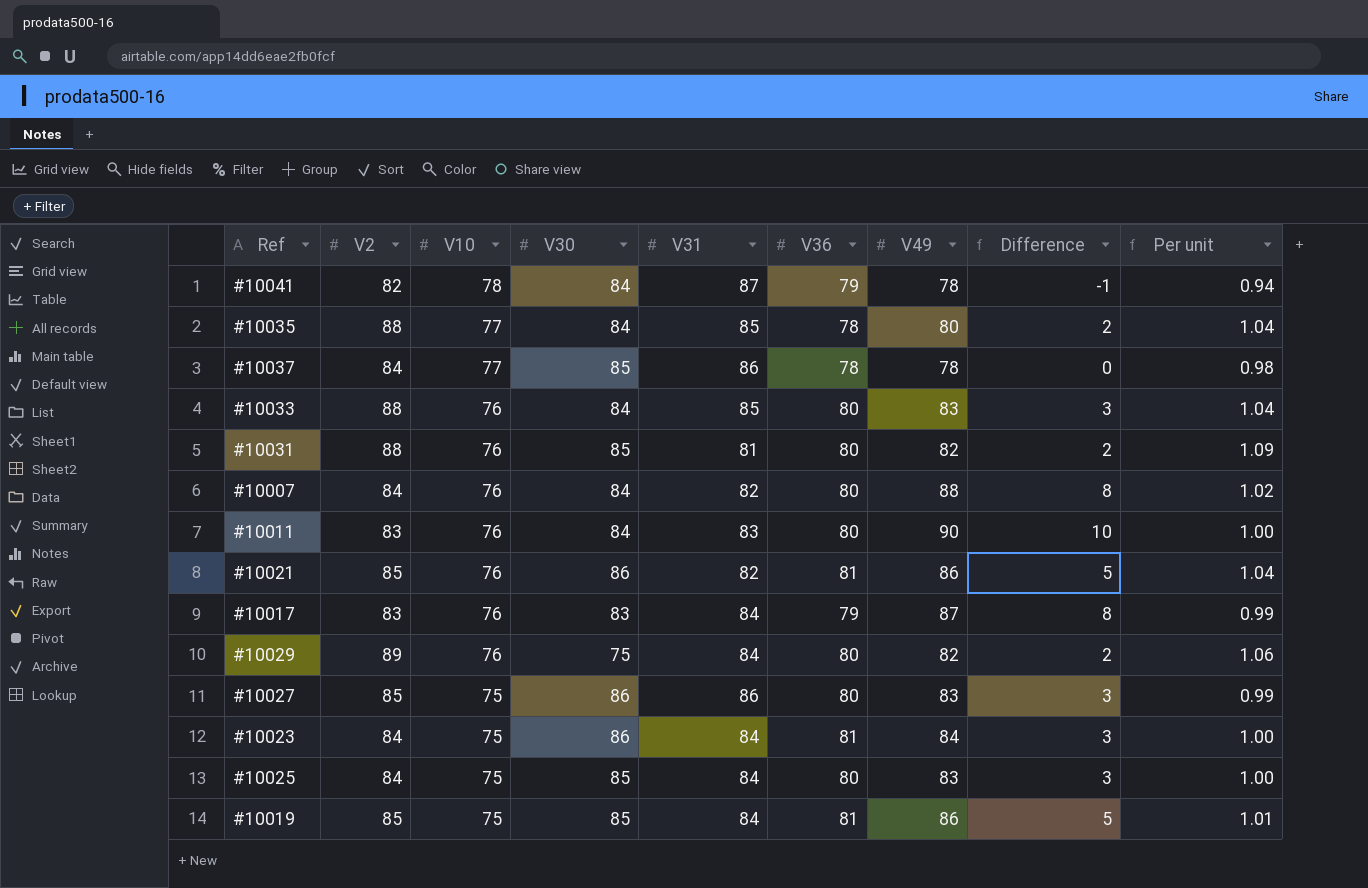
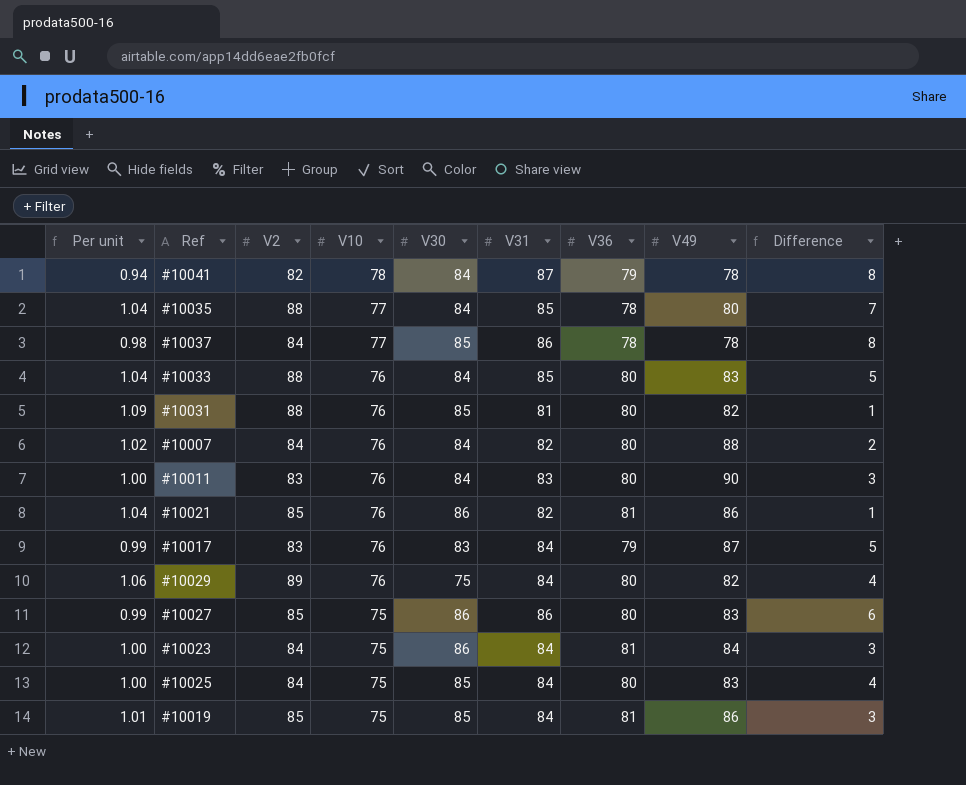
column Per unit | position: 9 -> 1
column Difference | formula: [V49] - [V36] -> [V31] - [V36]

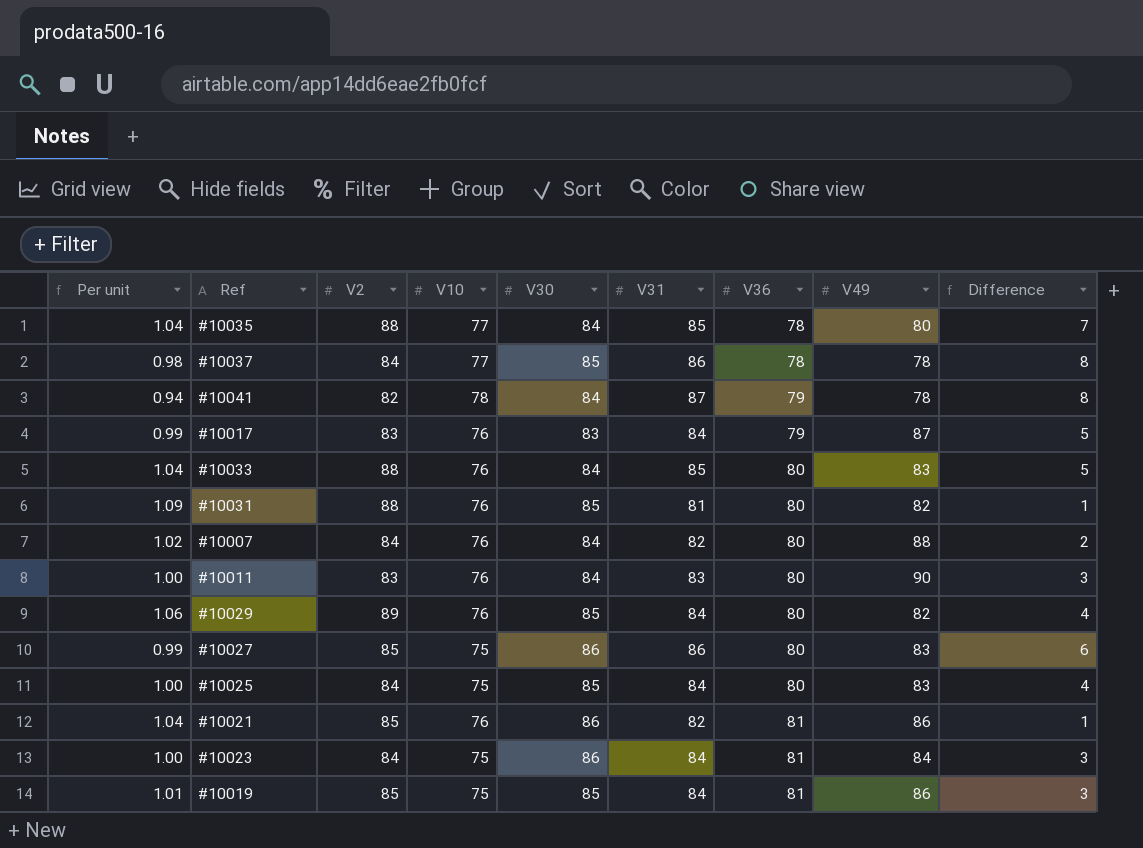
row order: V10 descending -> V36 ascending
#10029 | V30: 75 -> 85

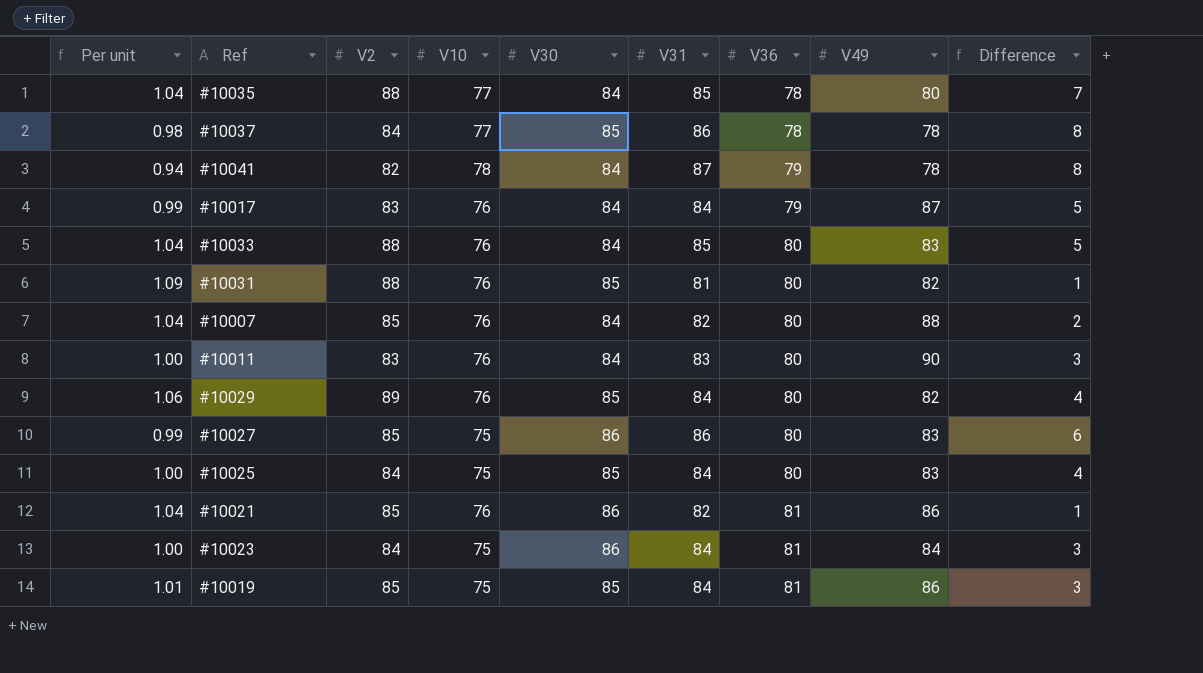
#10017 | V30: 83 -> 84
#10007 | Per unit: 1.02 -> 1.04
#10007 | V2: 84 -> 85

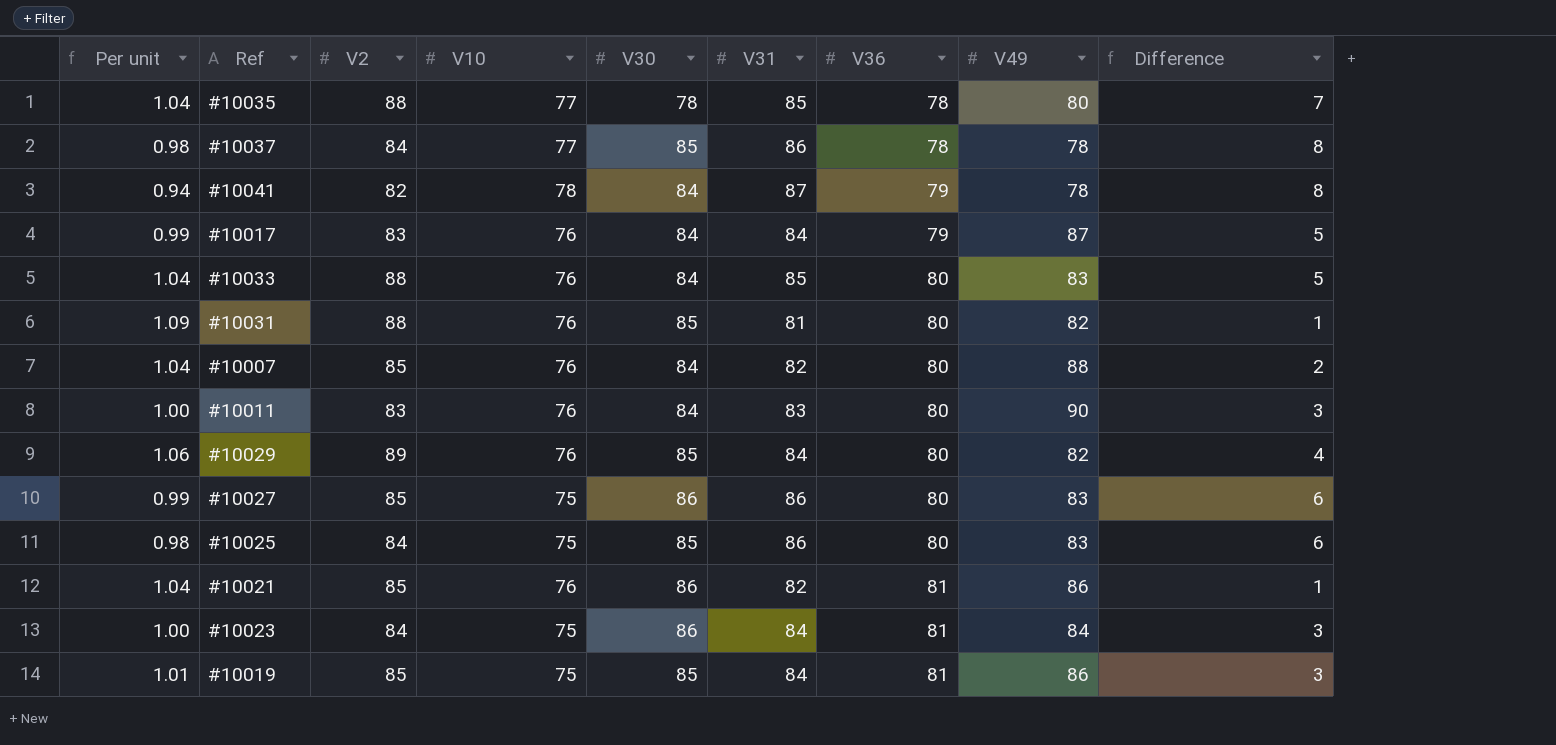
#10035 | V30: 84 -> 78
#10025 | Per unit: 1.00 -> 0.98
#10025 | V31: 84 -> 86
#10025 | Difference: 4 -> 6

